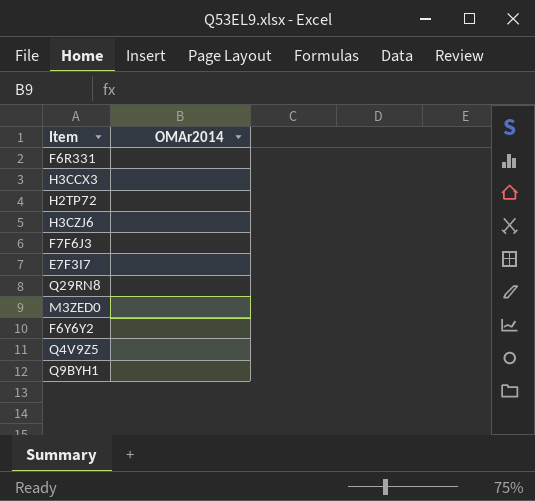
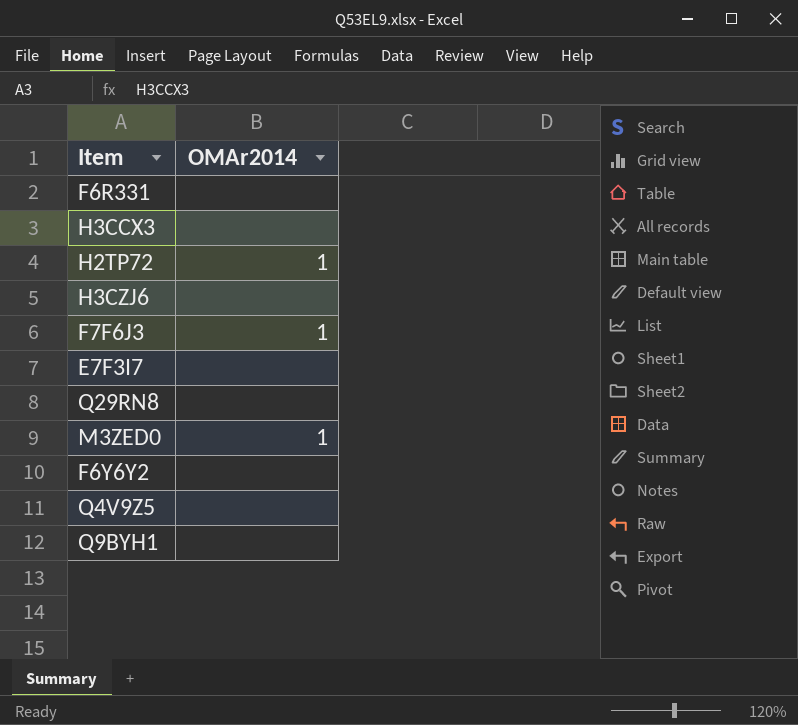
H2TP72 | OMAr2014: none -> 1
F7F6J3 | OMAr2014: none -> 1
M3ZED0 | OMAr2014: none -> 1

